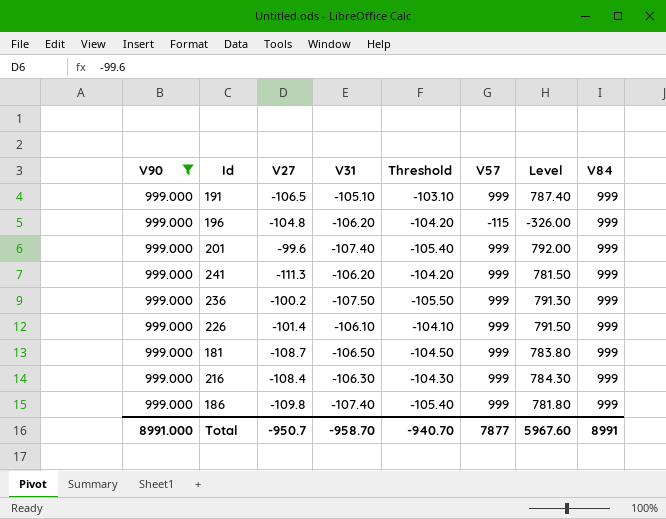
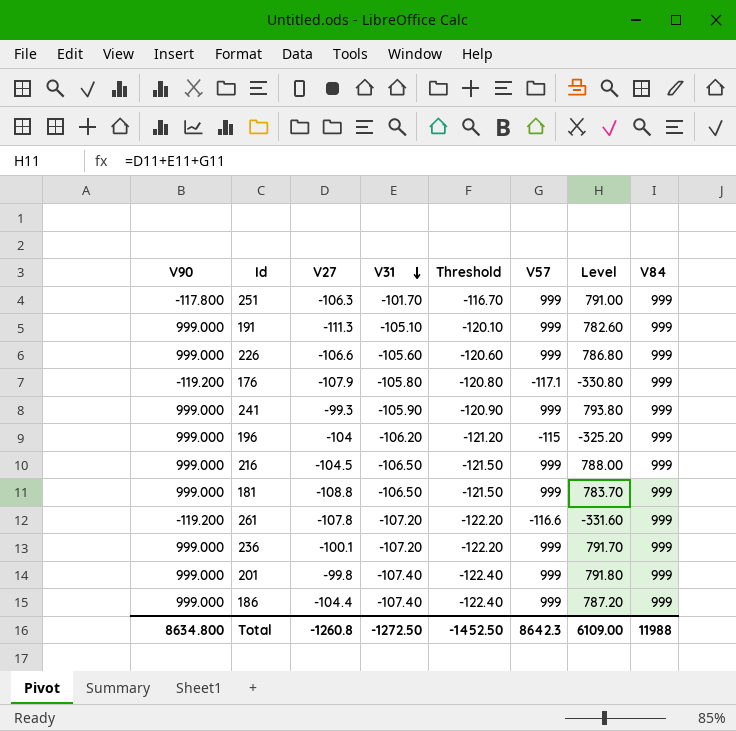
filter: V90 = 999.000 -> none
row order: none -> V31 descending
column Threshold | formula: [V31] + 2 -> [V31] - 15
191 | V27: -106.5 -> -111.3
191 | Level: 787.40 -> 782.60
226 | V27: -101.4 -> -106.6
226 | V31: -106.10 -> -105.60
226 | Level: 791.50 -> 786.80
241 | V27: -111.3 -> -99.3
241 | V31: -106.20 -> -105.90
241 | Level: 781.50 -> 793.80
196 | V27: -104.8 -> -104
196 | Level: -326.00 -> -325.20
216 | V27: -108.4 -> -104.5
216 | V31: -106.30 -> -106.50
216 | Level: 784.30 -> 788.00
181 | V27: -108.7 -> -108.8
181 | Level: 783.80 -> 783.70
236 | V27: -100.2 -> -100.1
236 | V31: -107.50 -> -107.20
236 | Level: 791.30 -> 791.70
201 | V27: -99.6 -> -99.8
201 | Level: 792.00 -> 791.80
186 | V27: -109.8 -> -104.4
186 | Level: 781.80 -> 787.20
Total | V90: 8991.000 -> 8634.800
Total | V27: -950.7 -> -1260.8
Total | V31: -958.70 -> -1272.50
Total | Threshold: -940.70 -> -1452.50
Total | V57: 7877 -> 8642.3
Total | Level: 5967.60 -> 6109.00
Total | V84: 8991 -> 11988

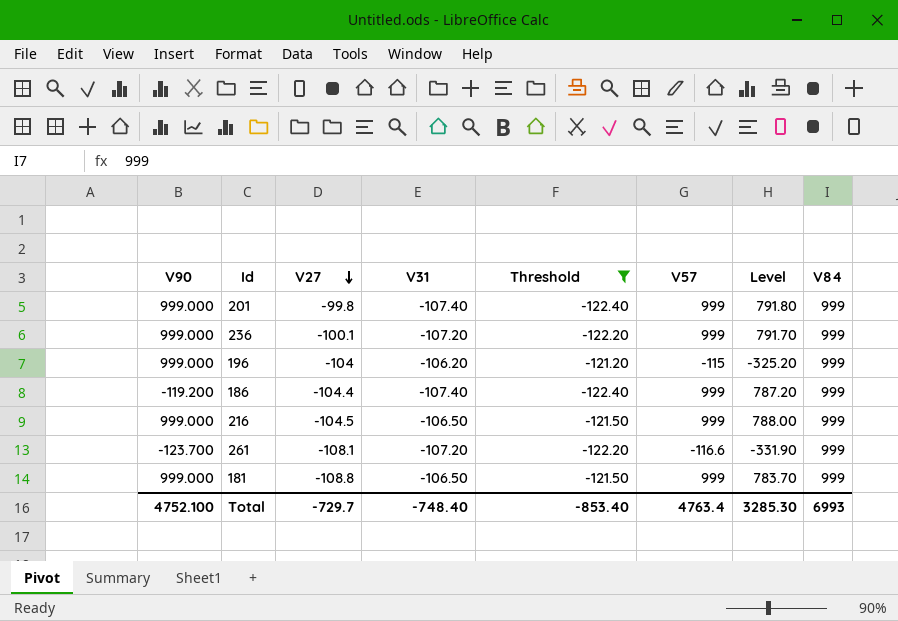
filter: none -> Threshold <= -121.20
row order: V31 descending -> V27 descending
186 | V90: 999.000 -> -119.200
261 | V90: -119.200 -> -123.700
261 | V27: -107.8 -> -108.1
261 | Level: -331.60 -> -331.90
Total | V90: 8634.800 -> 4752.100
Total | V27: -1260.8 -> -729.7
Total | V31: -1272.50 -> -748.40
Total | Threshold: -1452.50 -> -853.40
Total | V57: 8642.3 -> 4763.4
Total | Level: 6109.00 -> 3285.30
Total | V84: 11988 -> 6993

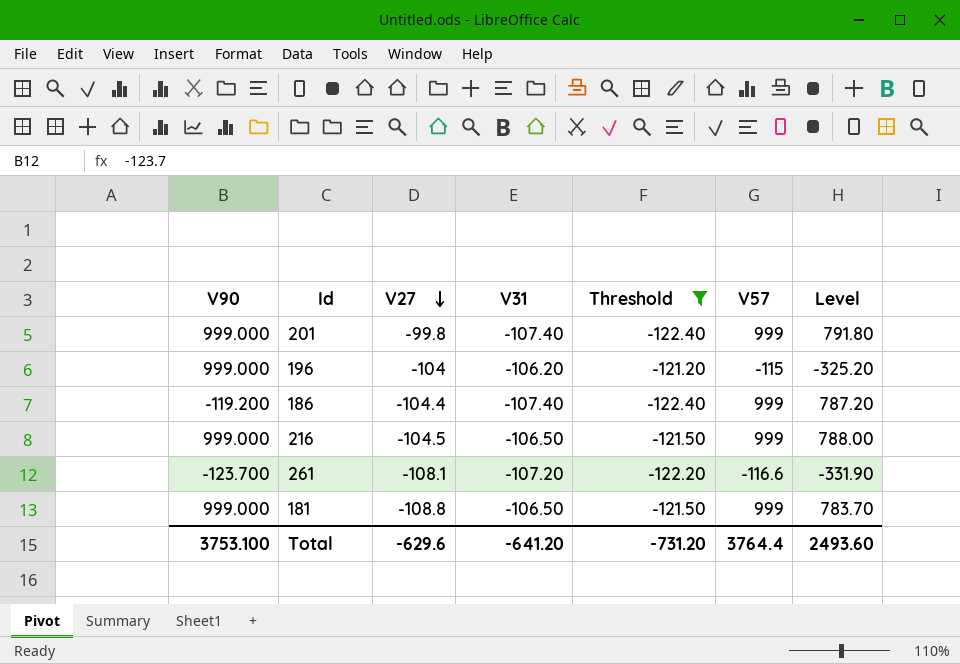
column V84 | position: 8 -> none
row 236: 999.000 | -100.1 | -107.20 | -122.20 | 999 | 791.70 | 999 -> none
Total | V90: 4752.100 -> 3753.100
Total | V27: -729.7 -> -629.6
Total | V31: -748.40 -> -641.20
Total | Threshold: -853.40 -> -731.20
Total | V57: 4763.4 -> 3764.4
Total | Level: 3285.30 -> 2493.60

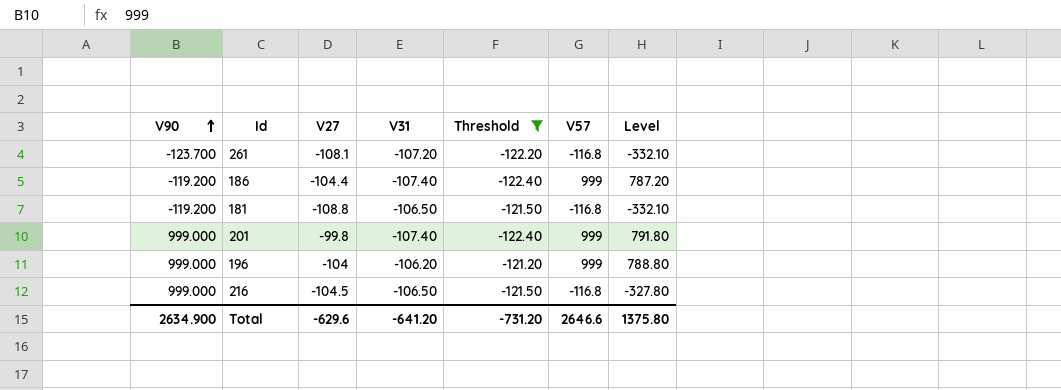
row order: V27 descending -> V90 ascending
261 | V57: -116.6 -> -116.8
261 | Level: -331.90 -> -332.10
181 | V90: 999.000 -> -119.200
181 | V57: 999 -> -116.8
181 | Level: 783.70 -> -332.10
196 | V57: -115 -> 999
196 | Level: -325.20 -> 788.80
216 | V57: 999 -> -116.8
216 | Level: 788.00 -> -327.80
Total | V90: 3753.100 -> 2634.900
Total | V57: 3764.4 -> 2646.6
Total | Level: 2493.60 -> 1375.80

